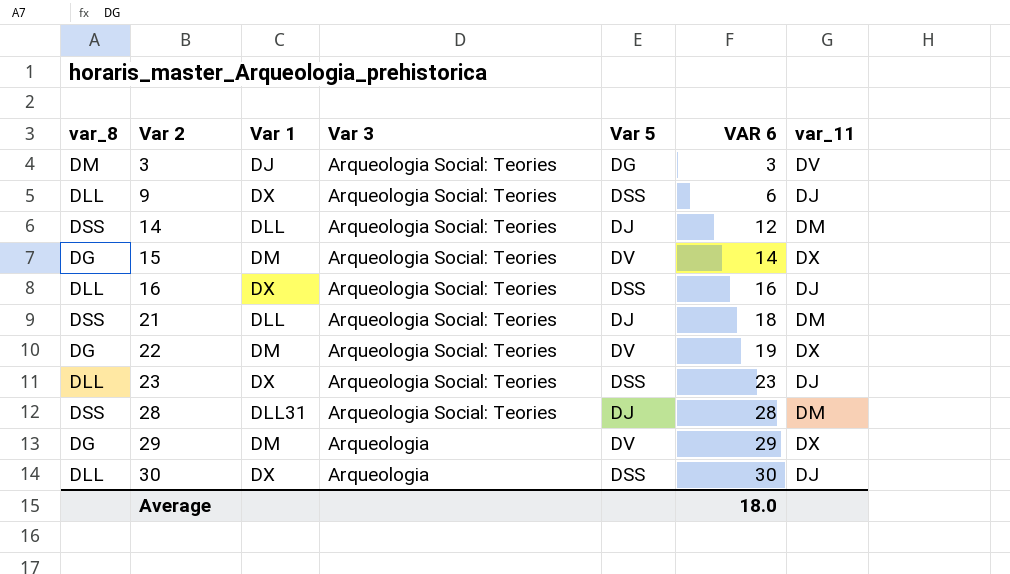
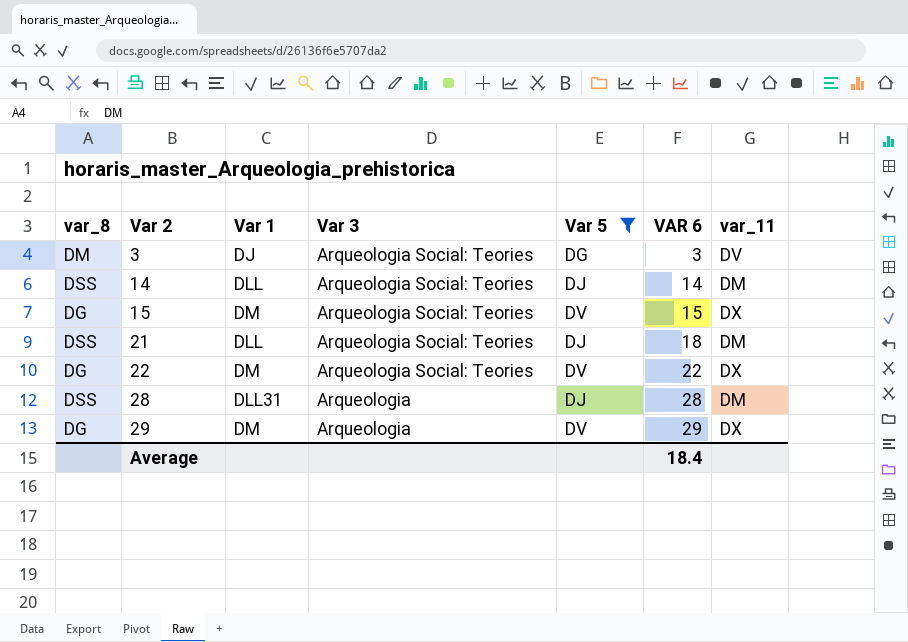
filter: none -> Var 5 != DSS
14 | VAR 6: 12 -> 14
15 | VAR 6: 14 -> 15
22 | VAR 6: 19 -> 22
28 | Var 3: Arqueologia Social: Teories -> Arqueologia
Average | VAR 6: 18.0 -> 18.4

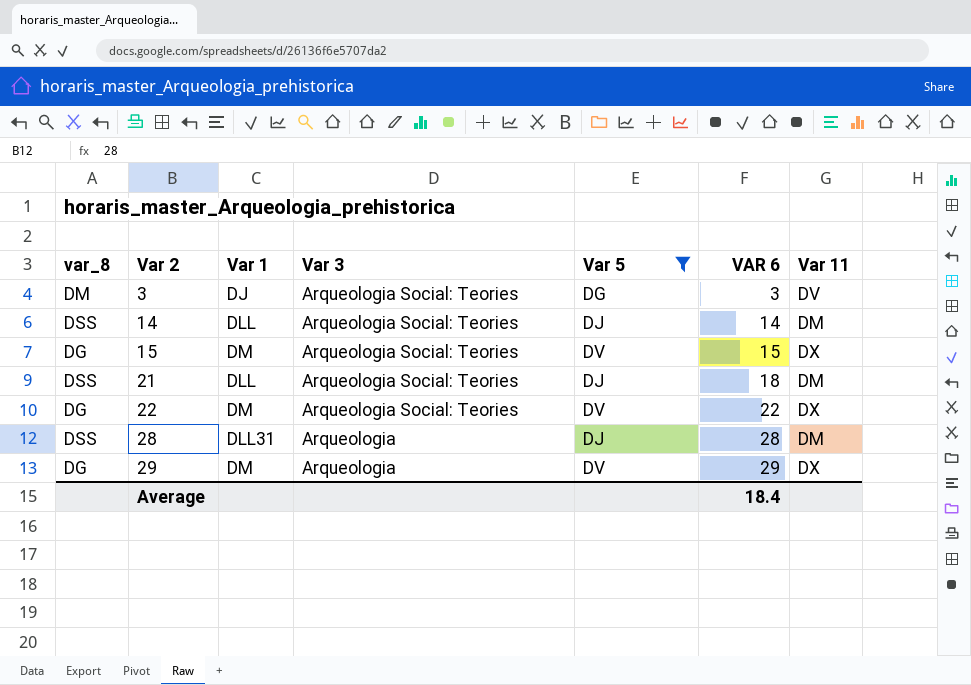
column name: var_11 -> Var 11

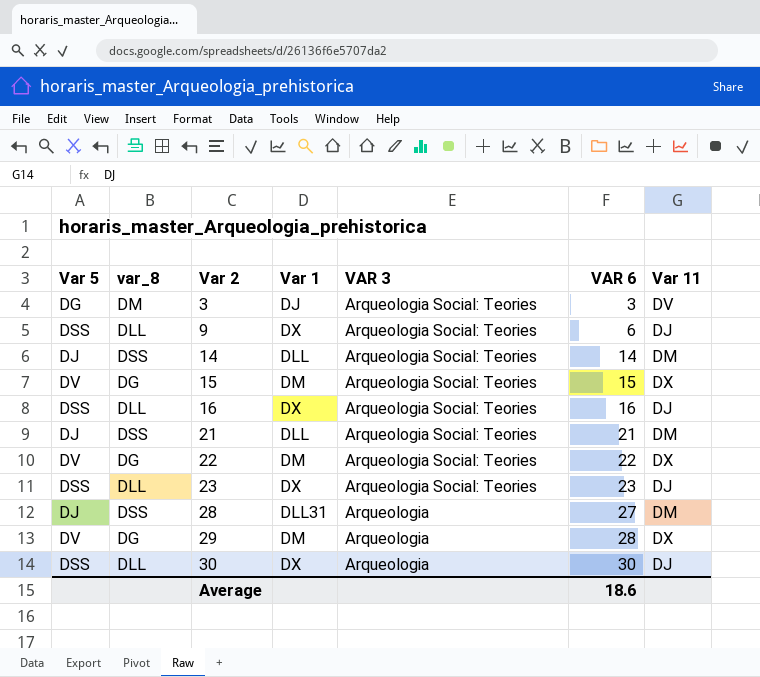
filter: Var 5 != DSS -> none
column Var 5 | position: 5 -> 1
column name: Var 3 -> VAR 3
21 | VAR 6: 18 -> 21
28 | VAR 6: 28 -> 27
29 | VAR 6: 29 -> 28
Average | VAR 6: 18.4 -> 18.6

